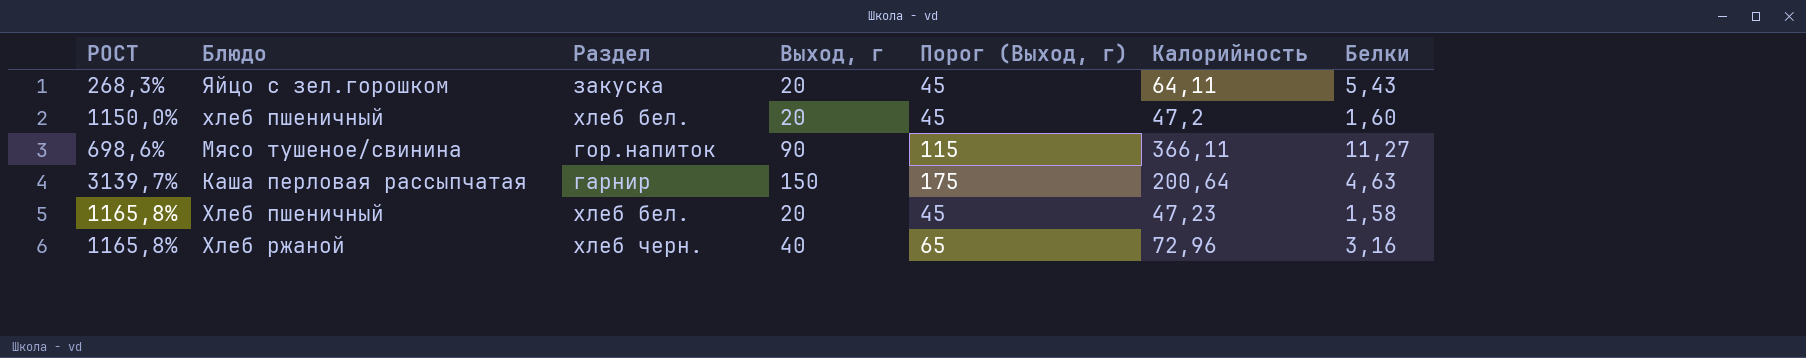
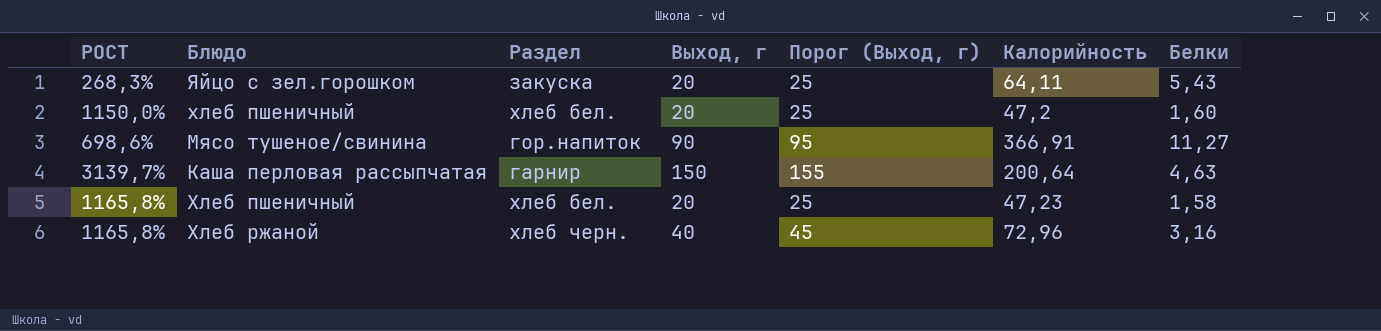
column Порог (Выход, г) | formula: [Выход, г] + 25 -> [Выход, г] + 5
Мясо тушеное/свинина | Калорийность: 366,11 -> 366,91

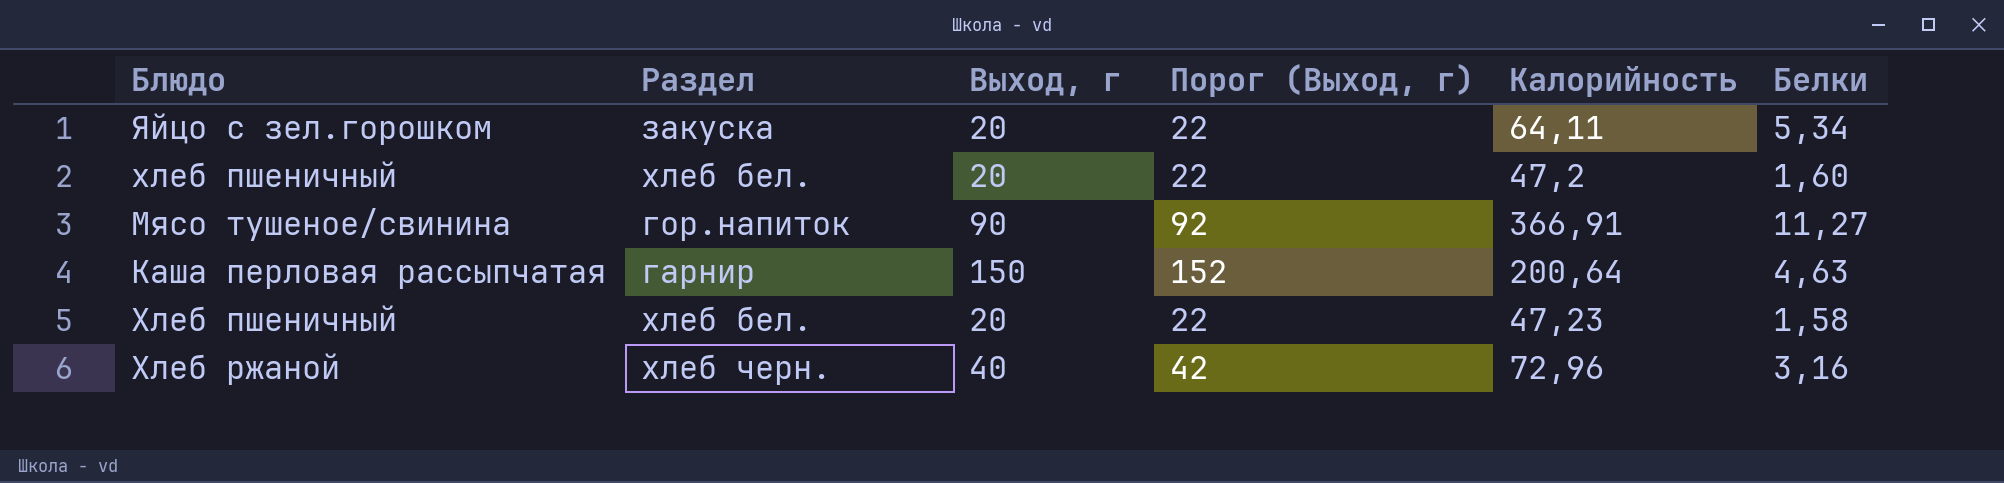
column РОСТ | formula: ([Выход, г] - [Белки]) / [Белки] -> none
column Порог (Выход, г) | formula: [Выход, г] + 5 -> [Выход, г] + 2
Яйцо с зел.горошком | Белки: 5,43 -> 5,34

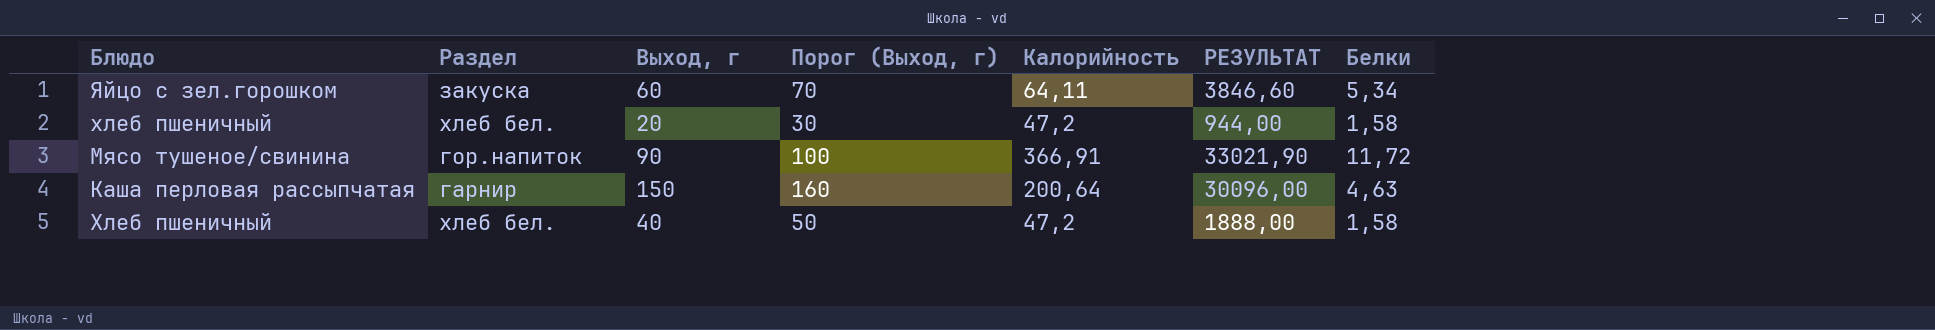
column Порог (Выход, г) | formula: [Выход, г] + 2 -> [Выход, г] + 10
column РЕЗУЛЬТАТ | formula: none -> [Выход, г] * [Калорийность]
row Хлеб ржаной: хлеб черн. | 40 | 42 | 72,96 | 3,16 -> none
Яйцо с зел.горошком | Выход, г: 20 -> 60
хлеб пшеничный | Белки: 1,60 -> 1,58
Мясо тушеное/свинина | Белки: 11,27 -> 11,72
Хлеб пшеничный | Выход, г: 20 -> 40
Хлеб пшеничный | Калорийность: 47,23 -> 47,2

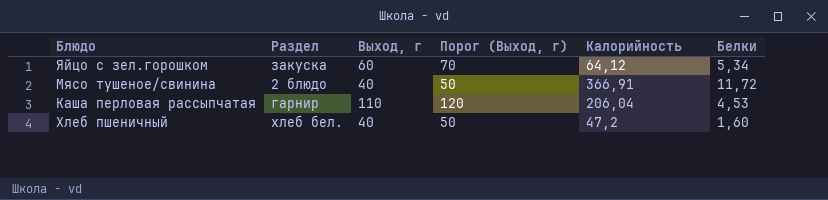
column РЕЗУЛЬТАТ | formula: [Выход, г] * [Калорийность] -> none
row хлеб пшеничный: хлеб бел. | 20 | 30 | 47,2 | 944,00 | 1,58 -> none
Яйцо с зел.горошком | Калорийность: 64,11 -> 64,12
Мясо тушеное/свинина | Раздел: гор.напиток -> 2 блюдо
Мясо тушеное/свинина | Выход, г: 90 -> 40
Мясо тушеное/свинина | Порог (Выход, г): 100 -> 50
Каша перловая рассыпчатая | Выход, г: 150 -> 110
Каша перловая рассыпчатая | Порог (Выход, г): 160 -> 120
Каша перловая рассыпчатая | Калорийность: 200,64 -> 206,04
Каша перловая рассыпчатая | Белки: 4,63 -> 4,53
Хлеб пшеничный | Белки: 1,58 -> 1,60

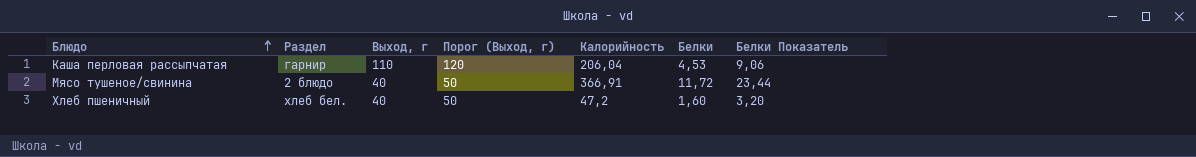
row order: none -> Блюдо ascending
column Белки Показатель | formula: none -> [Белки] * 2
row Яйцо с зел.горошком: закуска | 60 | 70 | 64,12 | 5,34 -> none

